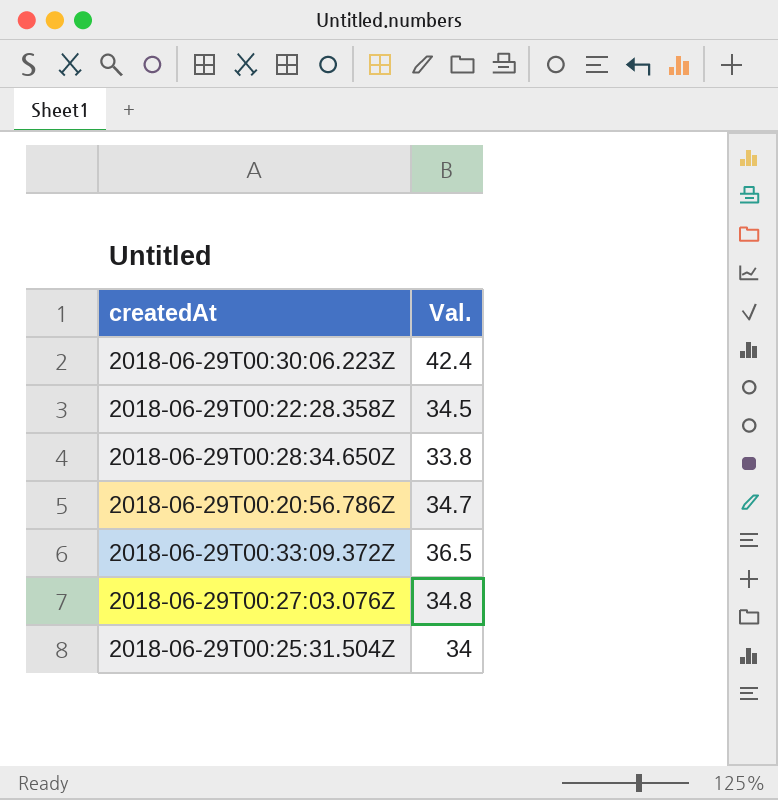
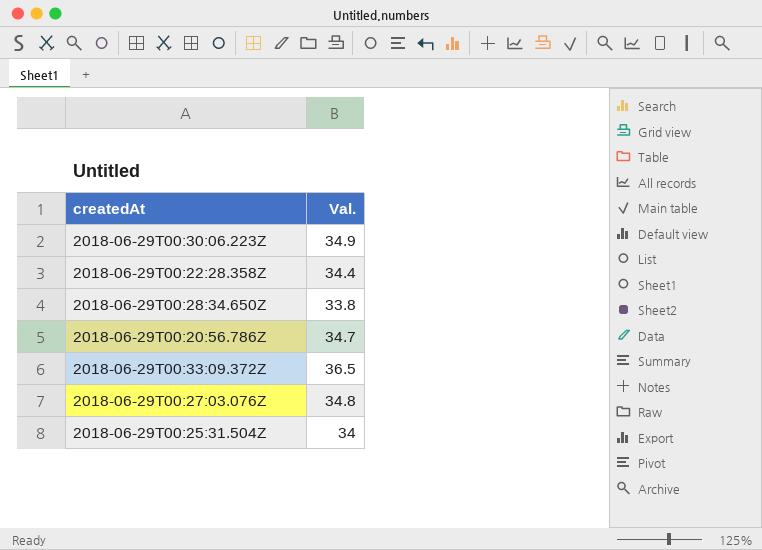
2018-06-29T00:30:06.223Z | Val.: 42.4 -> 34.9
2018-06-29T00:22:28.358Z | Val.: 34.5 -> 34.4

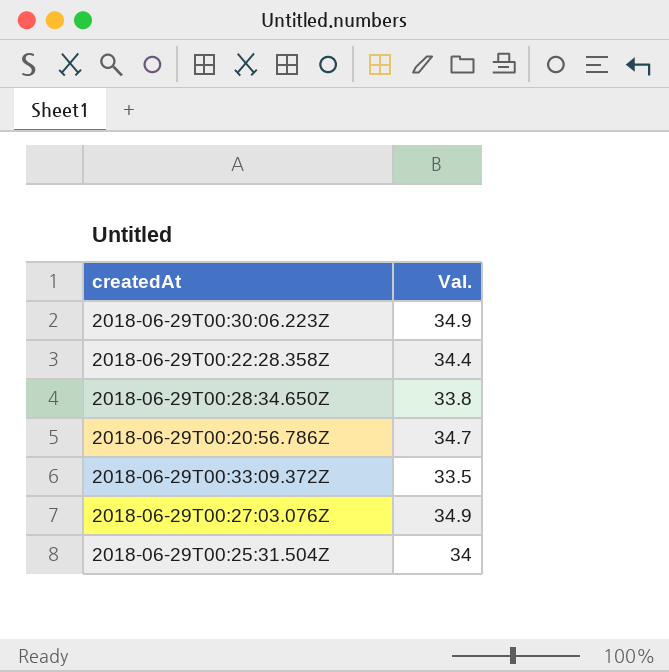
2018-06-29T00:33:09.372Z | Val.: 36.5 -> 33.5
2018-06-29T00:27:03.076Z | Val.: 34.8 -> 34.9

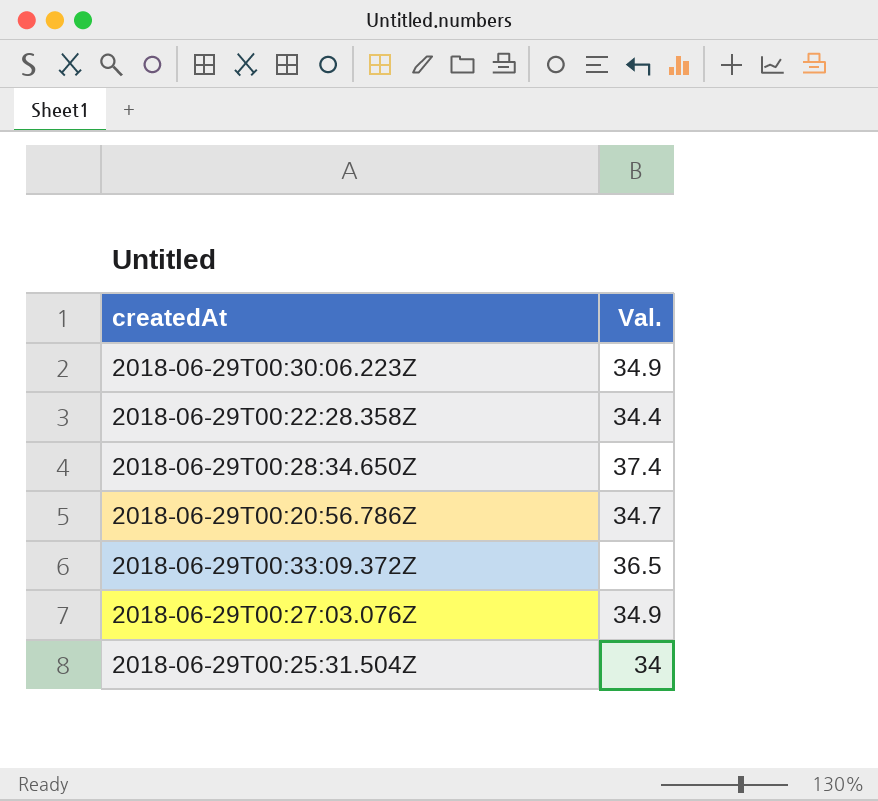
2018-06-29T00:28:34.650Z | Val.: 33.8 -> 37.4
2018-06-29T00:33:09.372Z | Val.: 33.5 -> 36.5

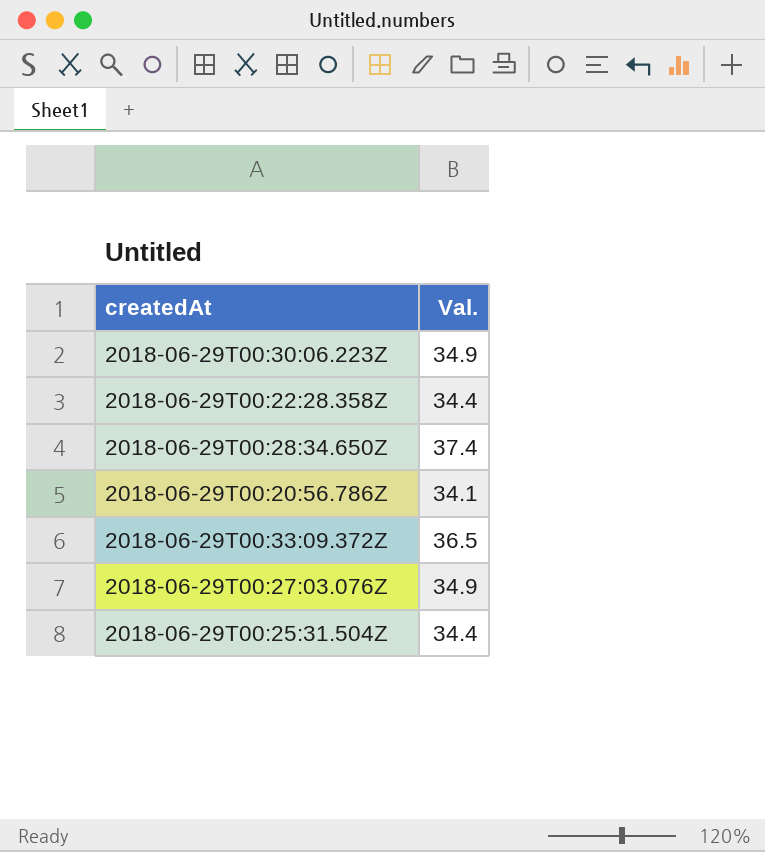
2018-06-29T00:20:56.786Z | Val.: 34.7 -> 34.1
2018-06-29T00:25:31.504Z | Val.: 34 -> 34.4

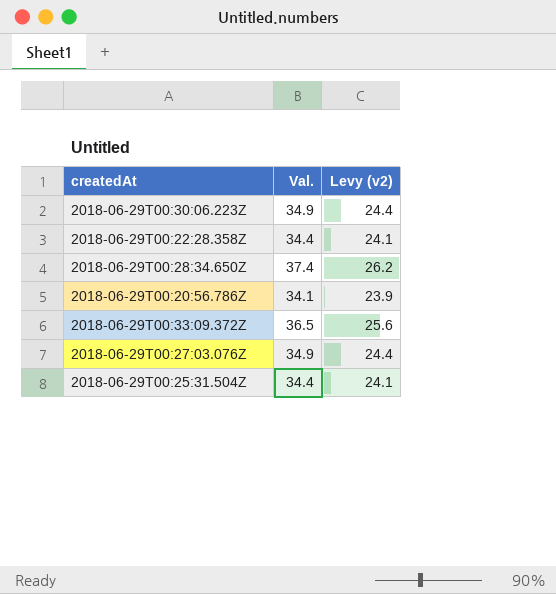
column Levy (v2) | formula: none -> [Val.] * 0.7

